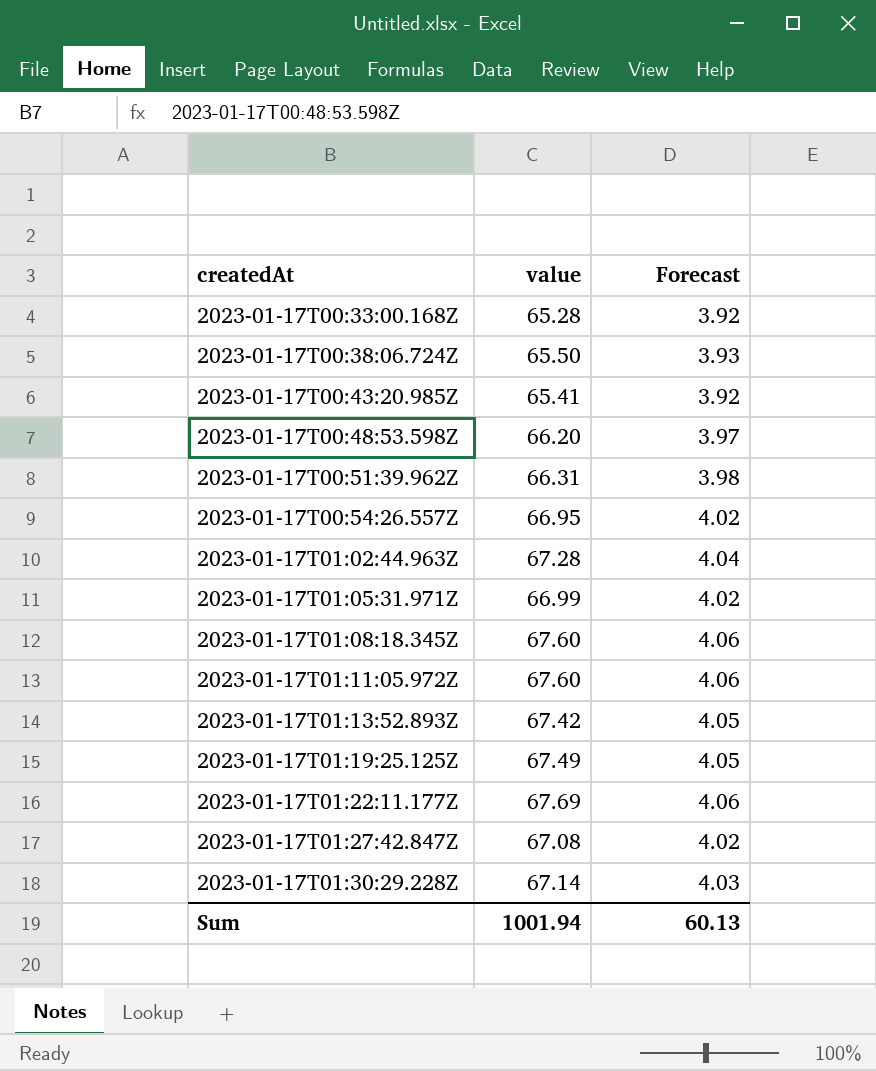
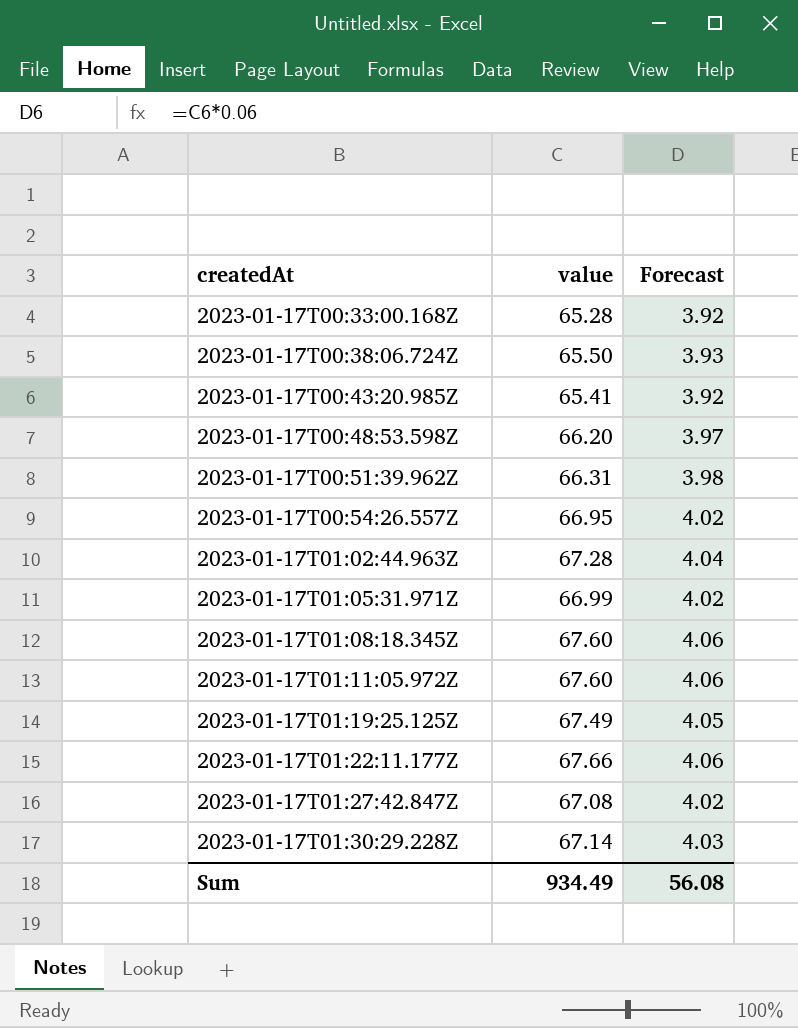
row 2023-01-17T01:13:52.893Z: 67.42 | 4.05 -> none
2023-01-17T01:22:11.177Z | value: 67.69 -> 67.66
Sum | value: 1001.94 -> 934.49
Sum | Forecast: 60.13 -> 56.08

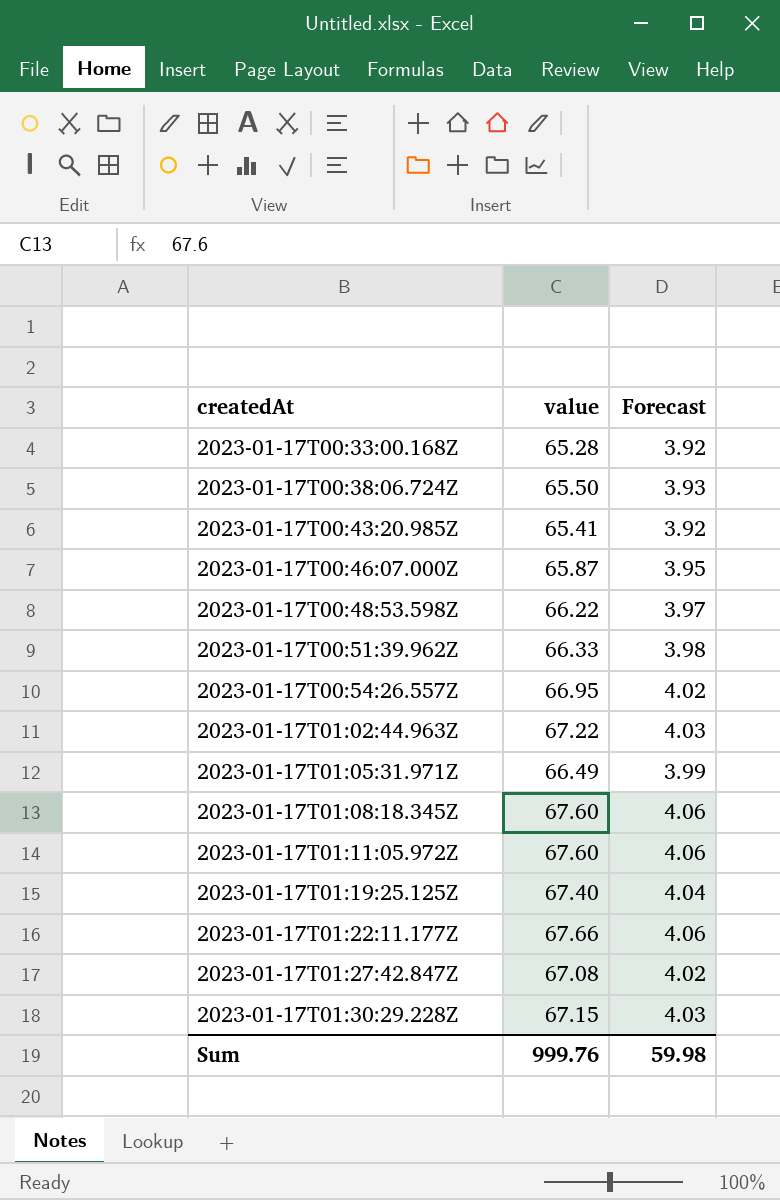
row 2023-01-17T00:46:07.000Z: none -> 65.87 | 3.95
2023-01-17T00:48:53.598Z | value: 66.20 -> 66.22
2023-01-17T00:51:39.962Z | value: 66.31 -> 66.33
2023-01-17T01:02:44.963Z | value: 67.28 -> 67.22
2023-01-17T01:02:44.963Z | Forecast: 4.04 -> 4.03
2023-01-17T01:05:31.971Z | value: 66.99 -> 66.49
2023-01-17T01:05:31.971Z | Forecast: 4.02 -> 3.99
2023-01-17T01:19:25.125Z | value: 67.49 -> 67.40
2023-01-17T01:19:25.125Z | Forecast: 4.05 -> 4.04
2023-01-17T01:30:29.228Z | value: 67.14 -> 67.15
Sum | value: 934.49 -> 999.76
Sum | Forecast: 56.08 -> 59.98

